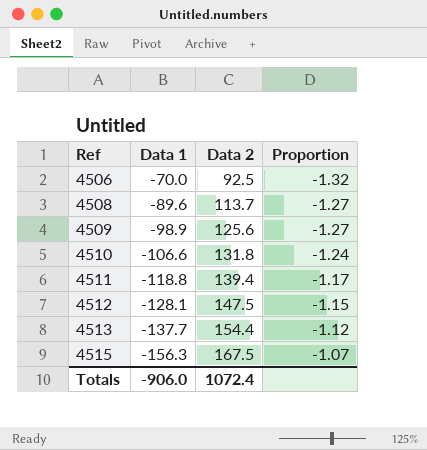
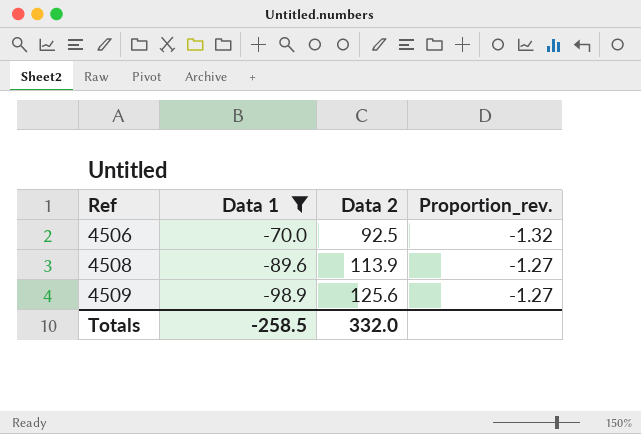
filter: none -> Data 1 >= -98.9
column name: Proportion -> Proportion_rev.
4508 | Data 2: 113.7 -> 113.9
Totals | Data 1: -906.0 -> -258.5
Totals | Data 2: 1072.4 -> 332.0

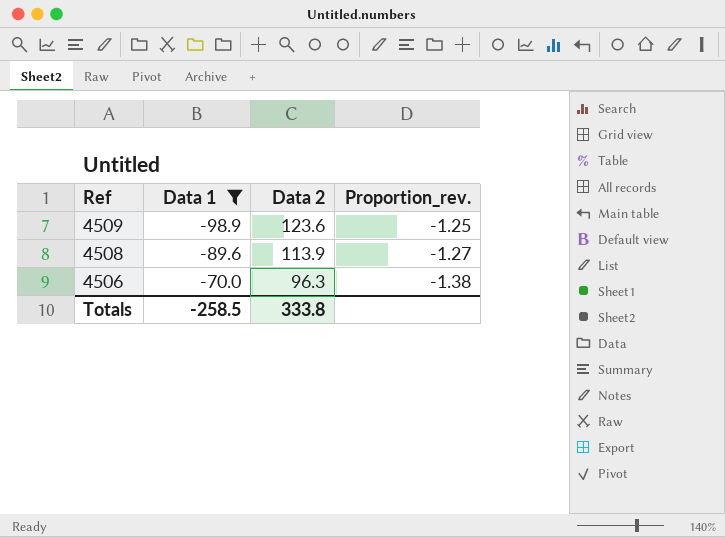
row order: Ref ascending -> Ref descending
4509 | Data 2: 125.6 -> 123.6
4509 | Proportion_rev.: -1.27 -> -1.25
4506 | Data 2: 92.5 -> 96.3
4506 | Proportion_rev.: -1.32 -> -1.38
Totals | Data 2: 332.0 -> 333.8

